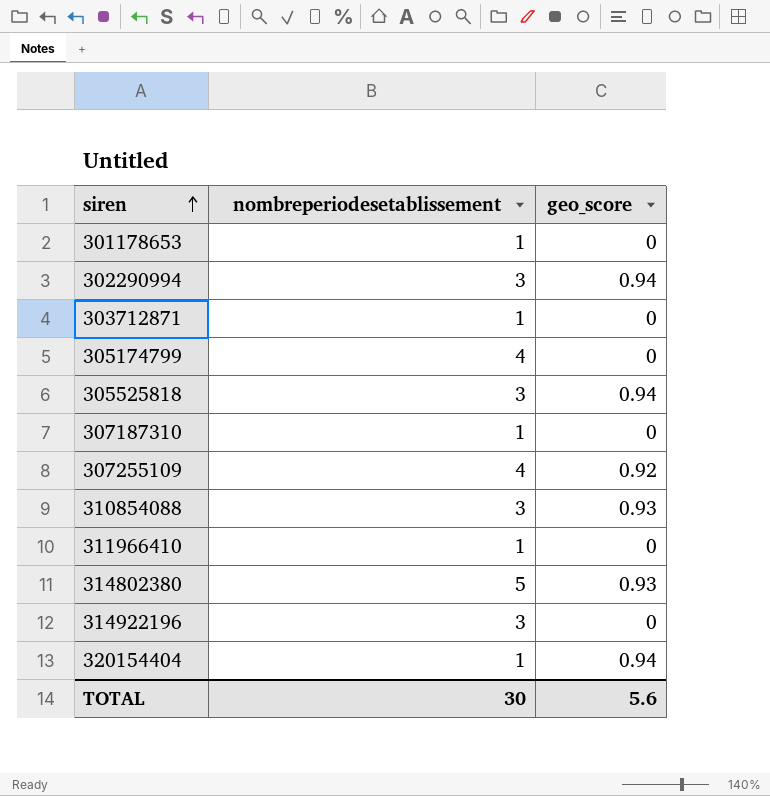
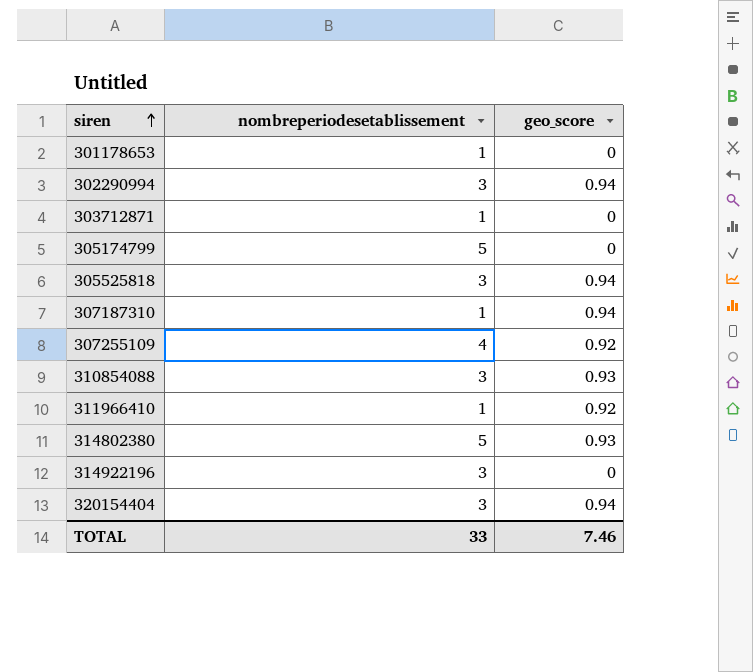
305174799 | nombreperiodesetablissement: 4 -> 5
307187310 | geo_score: 0 -> 0.94
311966410 | geo_score: 0 -> 0.92
320154404 | nombreperiodesetablissement: 1 -> 3
TOTAL | nombreperiodesetablissement: 30 -> 33
TOTAL | geo_score: 5.6 -> 7.46

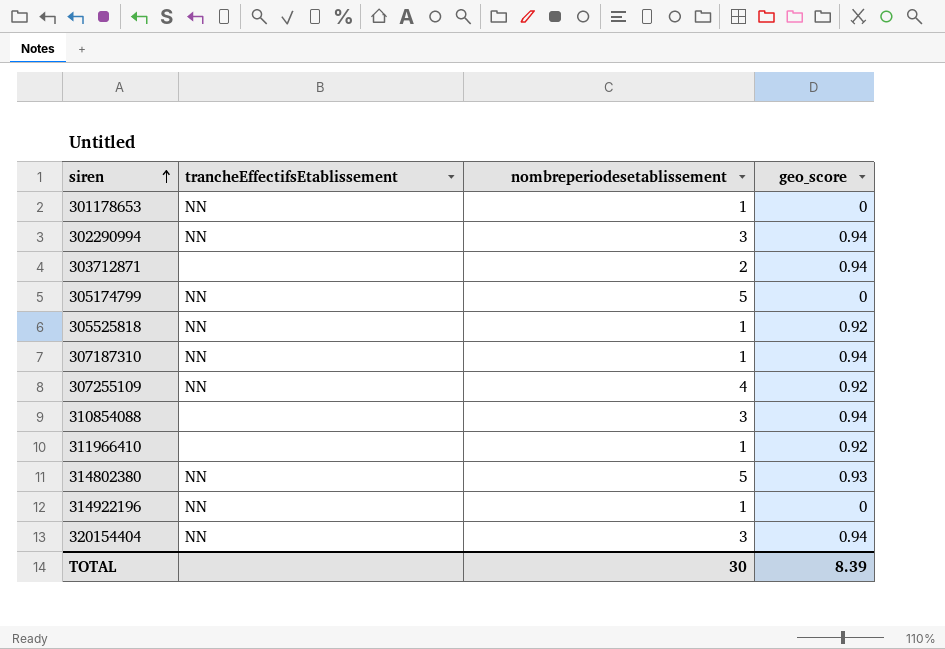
column trancheEffectifsEtablissement | position: none -> 2
303712871 | nombreperiodesetablissement: 1 -> 2
303712871 | geo_score: 0 -> 0.94
305525818 | nombreperiodesetablissement: 3 -> 1
305525818 | geo_score: 0.94 -> 0.92
310854088 | geo_score: 0.93 -> 0.94
314922196 | nombreperiodesetablissement: 3 -> 1
TOTAL | nombreperiodesetablissement: 33 -> 30
TOTAL | geo_score: 7.46 -> 8.39

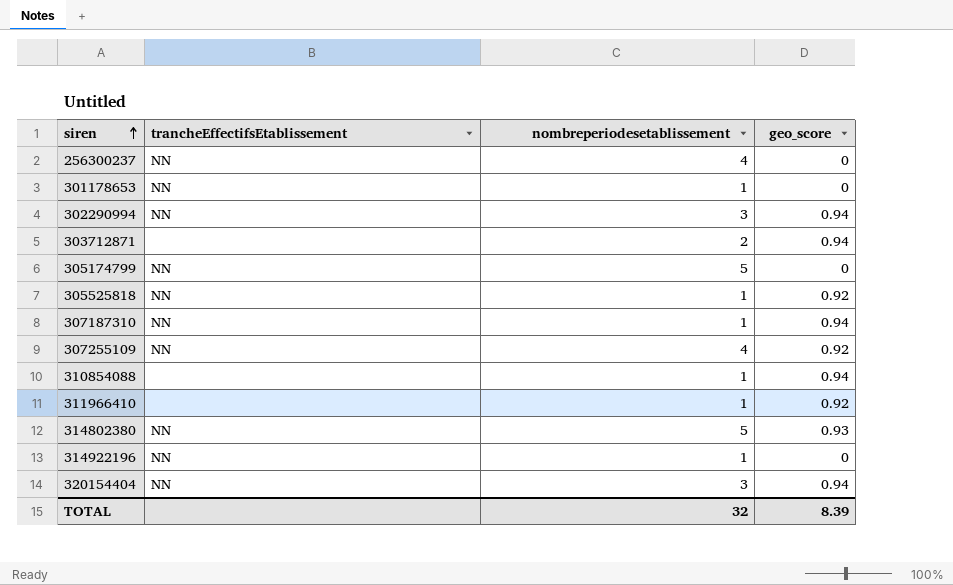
row 256300237: none -> NN | 4 | 0
310854088 | nombreperiodesetablissement: 3 -> 1
TOTAL | nombreperiodesetablissement: 30 -> 32

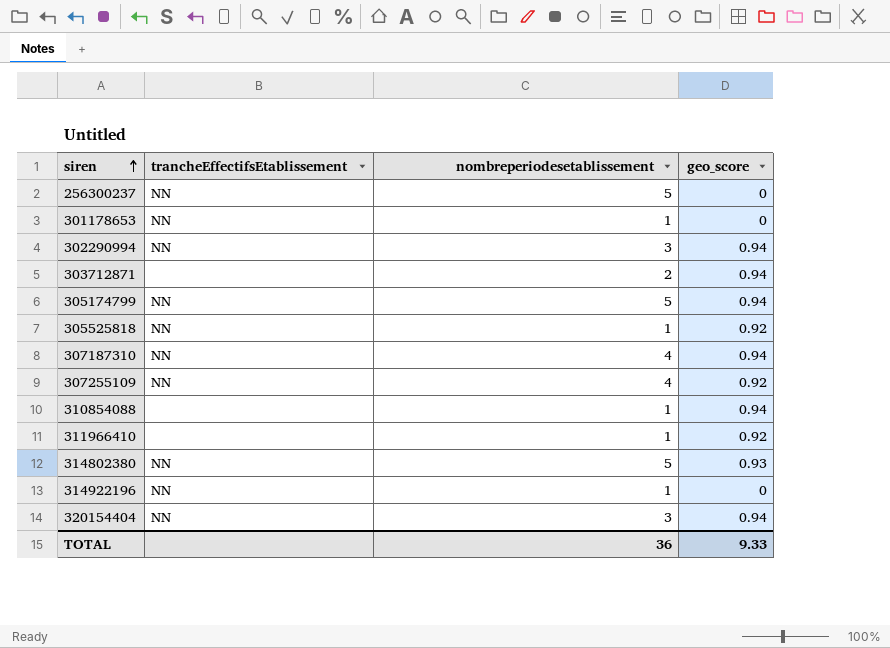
256300237 | nombreperiodesetablissement: 4 -> 5
305174799 | geo_score: 0 -> 0.94
307187310 | nombreperiodesetablissement: 1 -> 4
TOTAL | nombreperiodesetablissement: 32 -> 36
TOTAL | geo_score: 8.39 -> 9.33

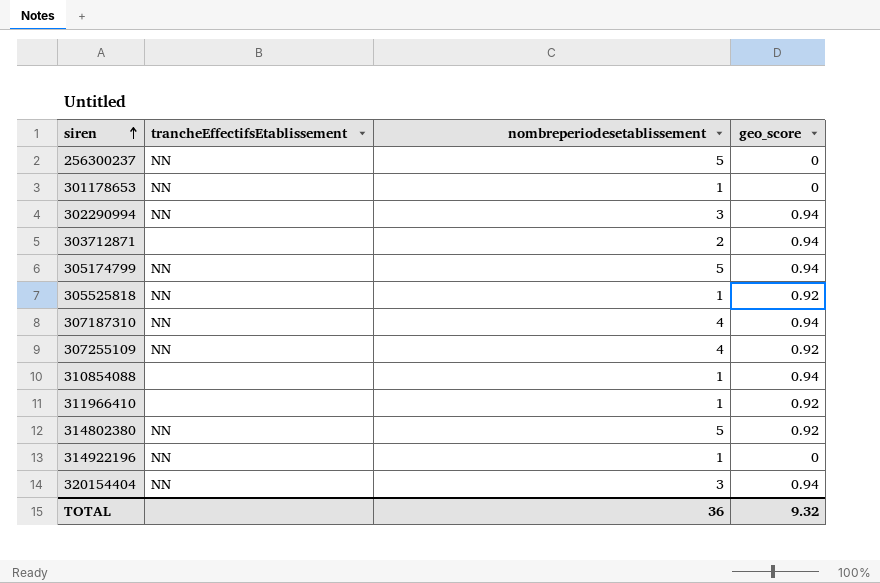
314802380 | geo_score: 0.93 -> 0.92
TOTAL | geo_score: 9.33 -> 9.32

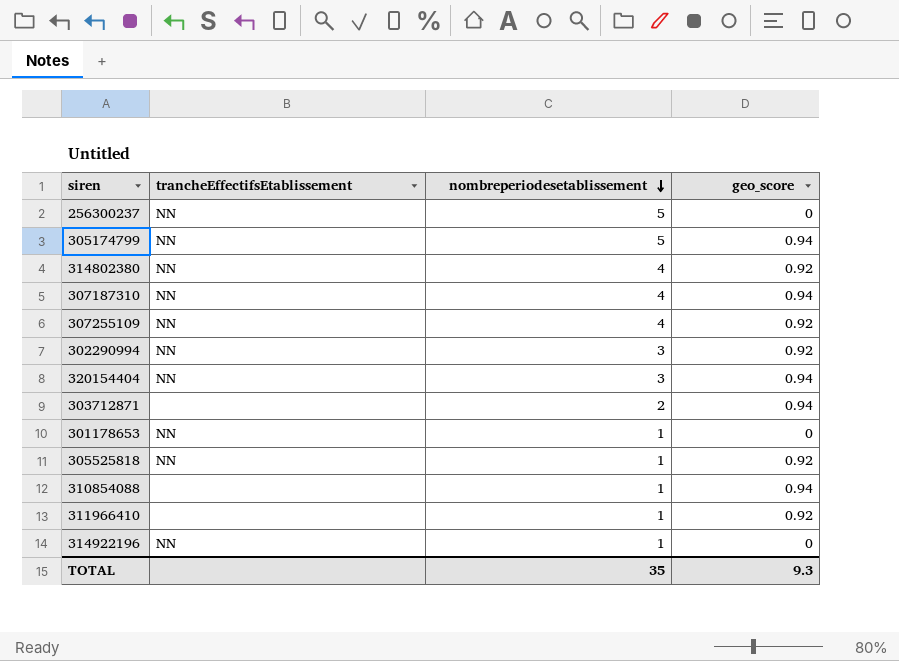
row order: siren ascending -> nombreperiodesetablissement descending
314802380 | nombreperiodesetablissement: 5 -> 4
302290994 | geo_score: 0.94 -> 0.92
TOTAL | nombreperiodesetablissement: 36 -> 35
TOTAL | geo_score: 9.32 -> 9.3

